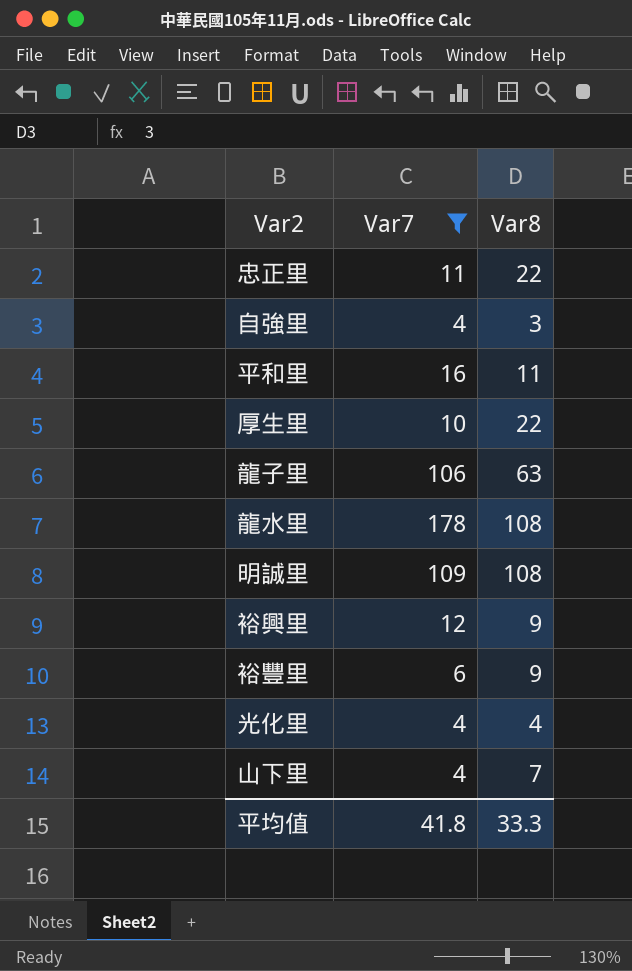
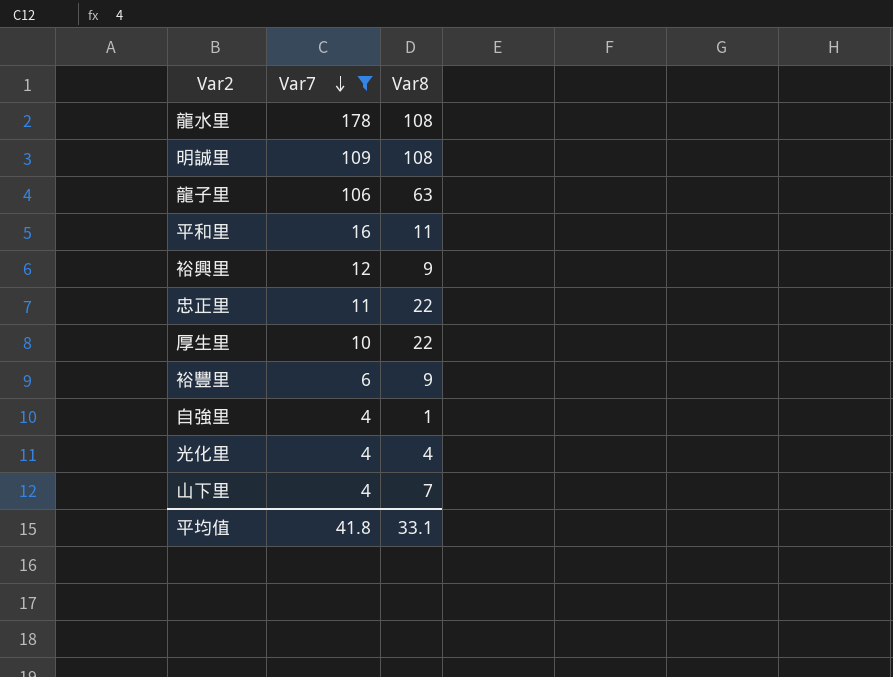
row order: none -> Var7 descending
自強里 | Var8: 3 -> 1
平均值 | Var8: 33.3 -> 33.1

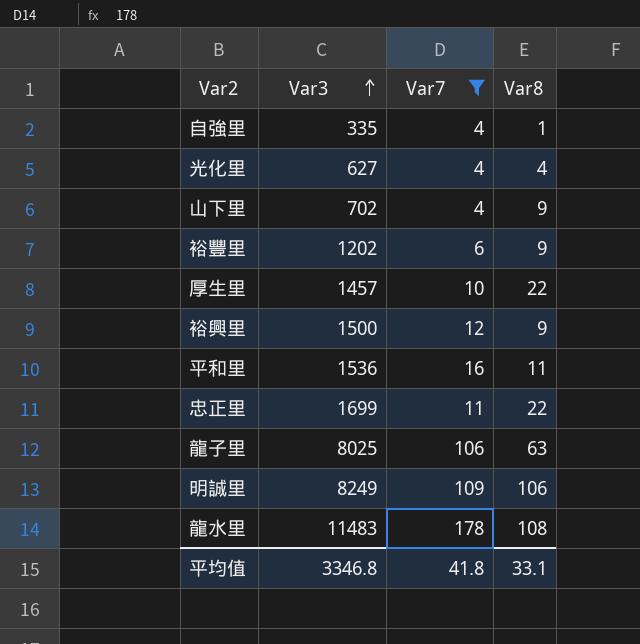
row order: Var7 descending -> Var3 ascending
column Var3 | position: none -> 2
山下里 | Var8: 7 -> 9
明誠里 | Var8: 108 -> 106

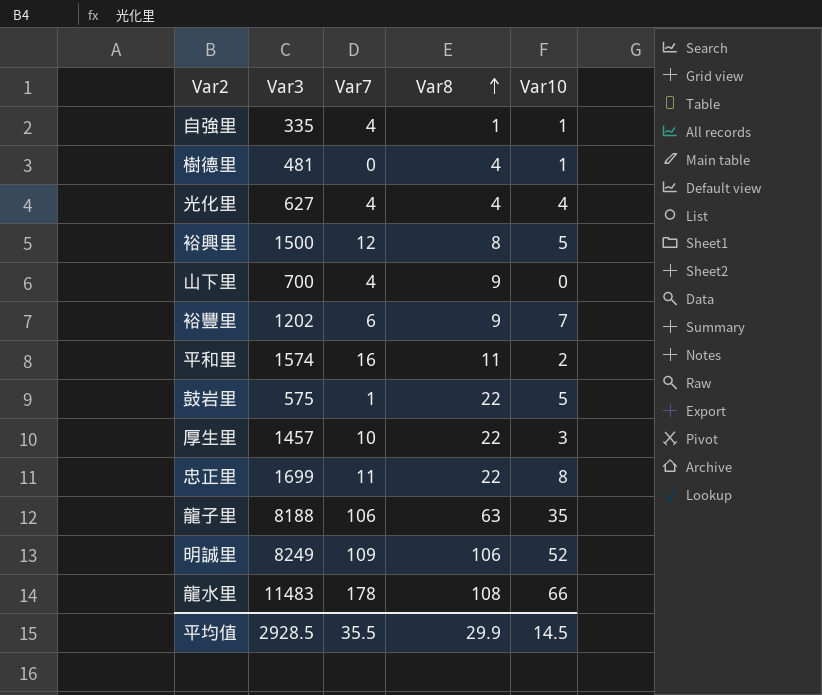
filter: Var7 >= 4 -> none
row order: Var3 ascending -> Var8 ascending
column Var10 | position: none -> 5
裕興里 | Var8: 9 -> 8
山下里 | Var3: 702 -> 700
平和里 | Var3: 1536 -> 1574
龍子里 | Var3: 8025 -> 8188
平均值 | Var3: 3346.8 -> 2928.5
平均值 | Var7: 41.8 -> 35.5
平均值 | Var8: 33.1 -> 29.9

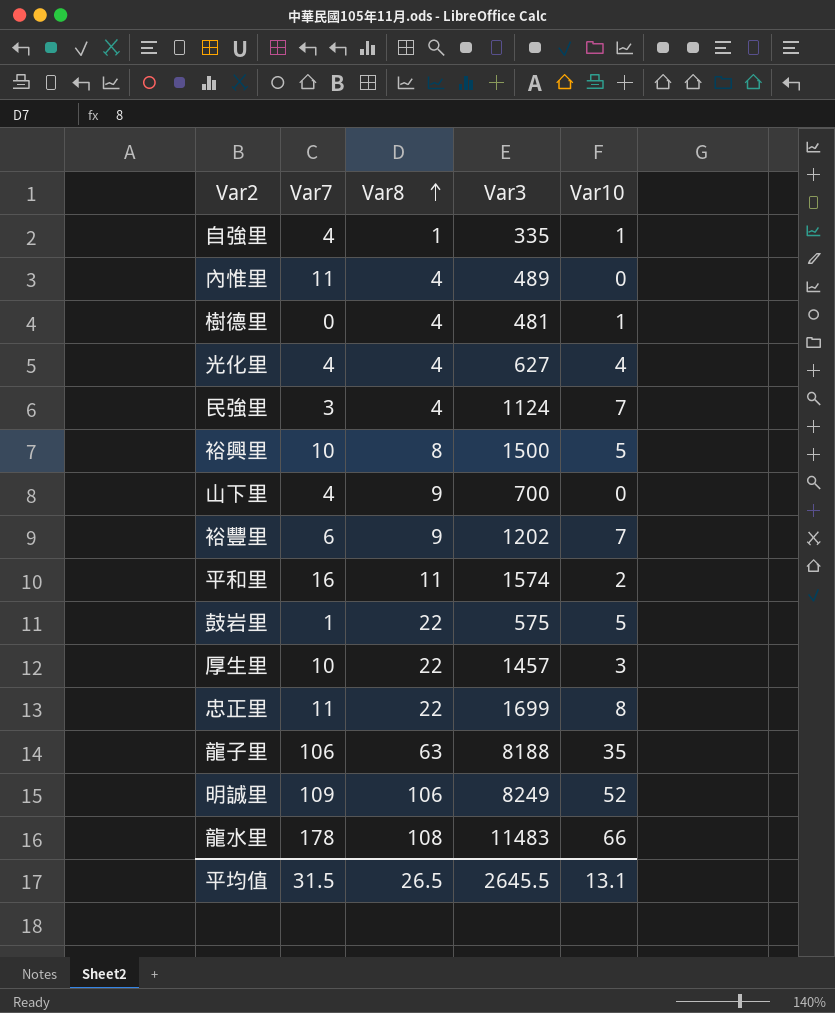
column Var3 | position: 2 -> 4
row 內惟里: none -> 11 | 4 | 489 | 0
row 民強里: none -> 3 | 4 | 1124 | 7
裕興里 | Var7: 12 -> 10
平均值 | Var7: 35.5 -> 31.5
平均值 | Var8: 29.9 -> 26.5
平均值 | Var3: 2928.5 -> 2645.5
平均值 | Var10: 14.5 -> 13.1

